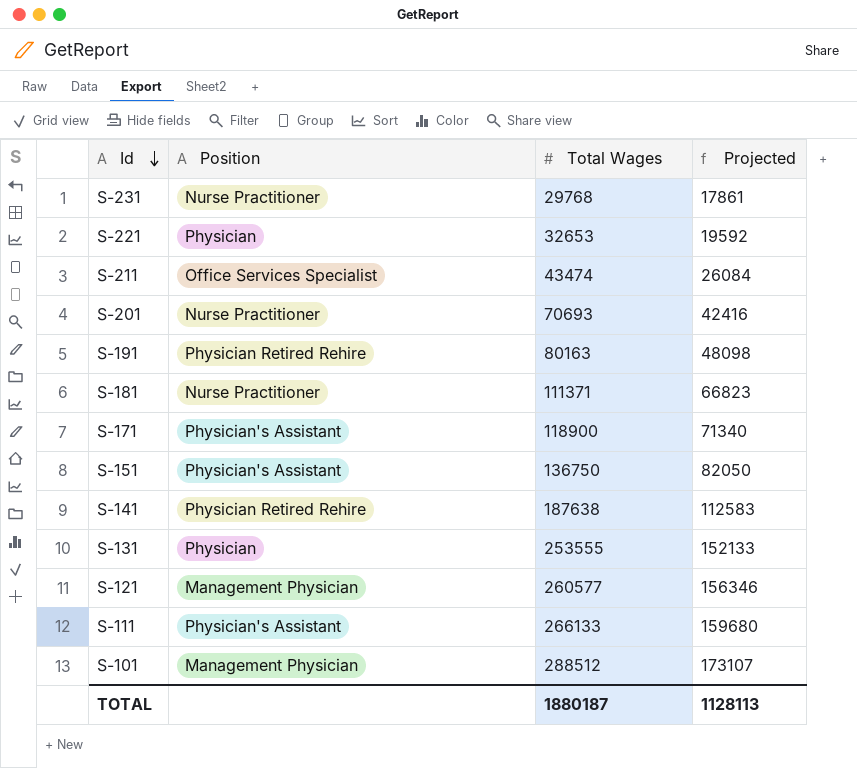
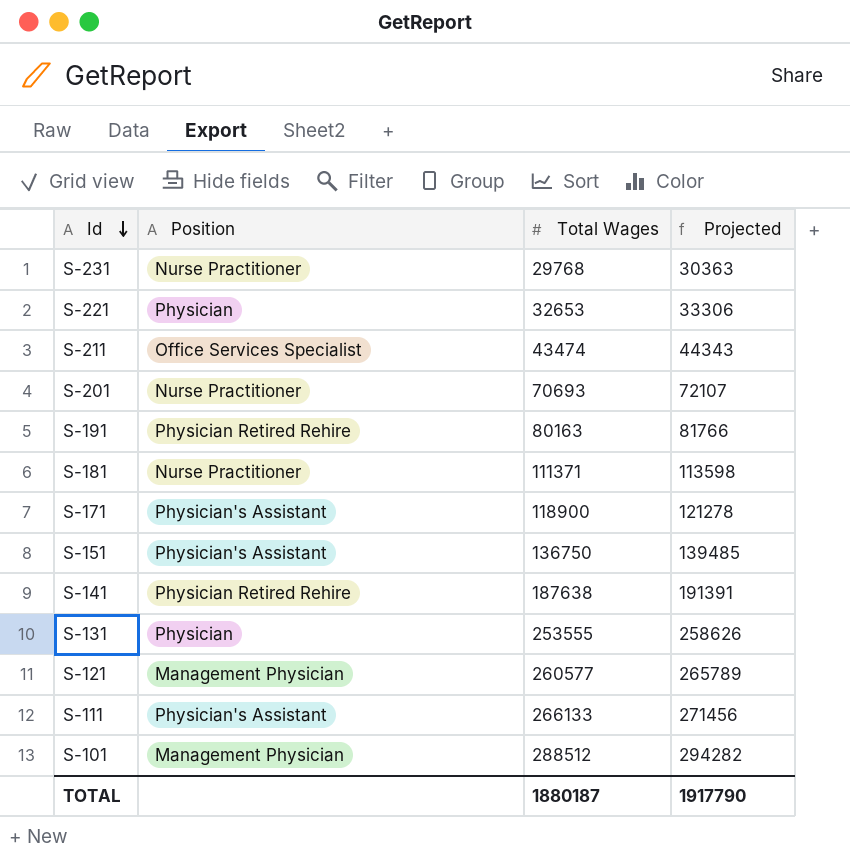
column Projected | formula: [Total Wages] * 0.6 -> [Total Wages] * 1.02
TOTAL | Projected: 1128113 -> 1917790

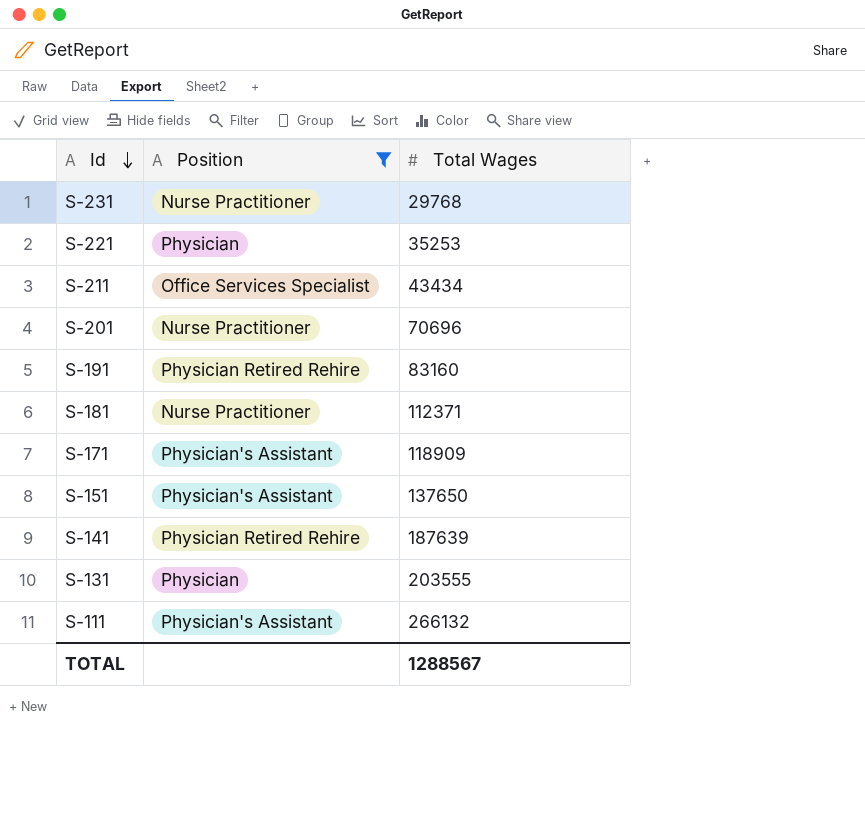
filter: none -> Position != Management Physician
column Projected | formula: [Total Wages] * 1.02 -> none
S-221 | Total Wages: 32653 -> 35253
S-211 | Total Wages: 43474 -> 43434
S-201 | Total Wages: 70693 -> 70696
S-191 | Total Wages: 80163 -> 83160
S-181 | Total Wages: 111371 -> 112371
S-171 | Total Wages: 118900 -> 118909
S-151 | Total Wages: 136750 -> 137650
S-141 | Total Wages: 187638 -> 187639
S-131 | Total Wages: 253555 -> 203555
S-111 | Total Wages: 266133 -> 266132
TOTAL | Total Wages: 1880187 -> 1288567

